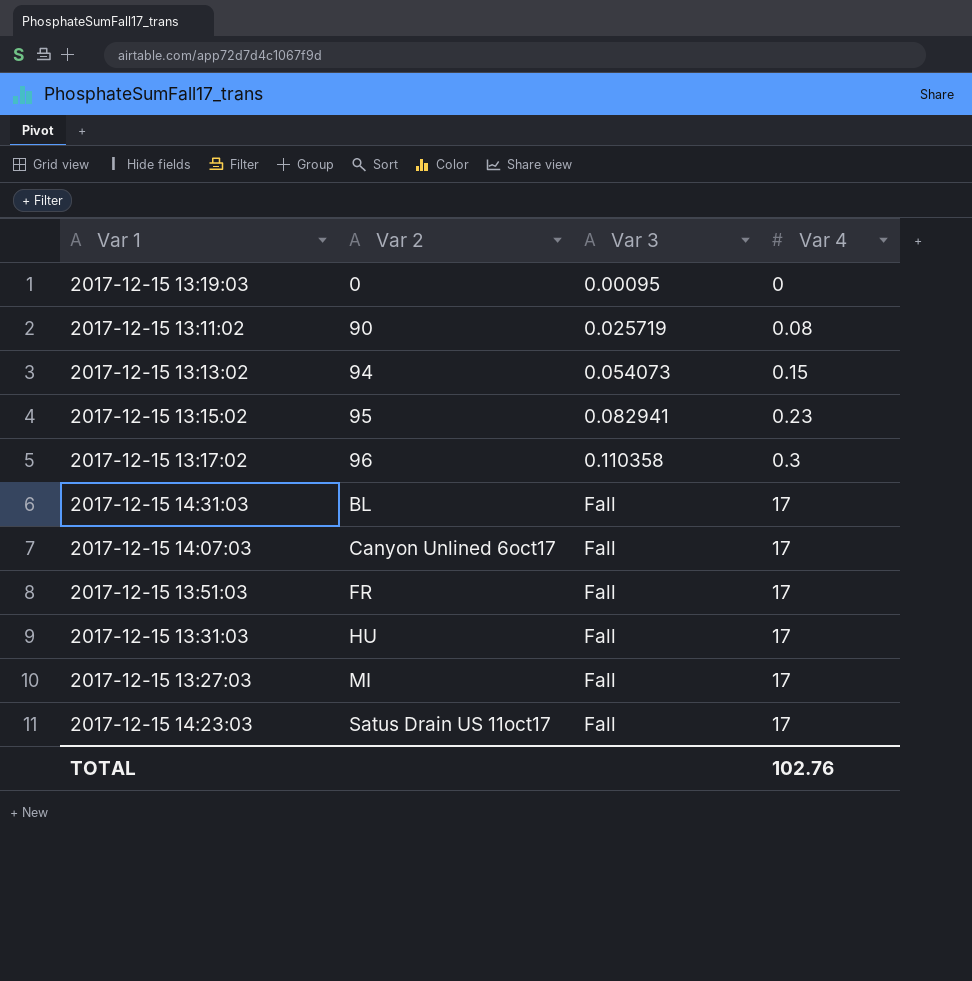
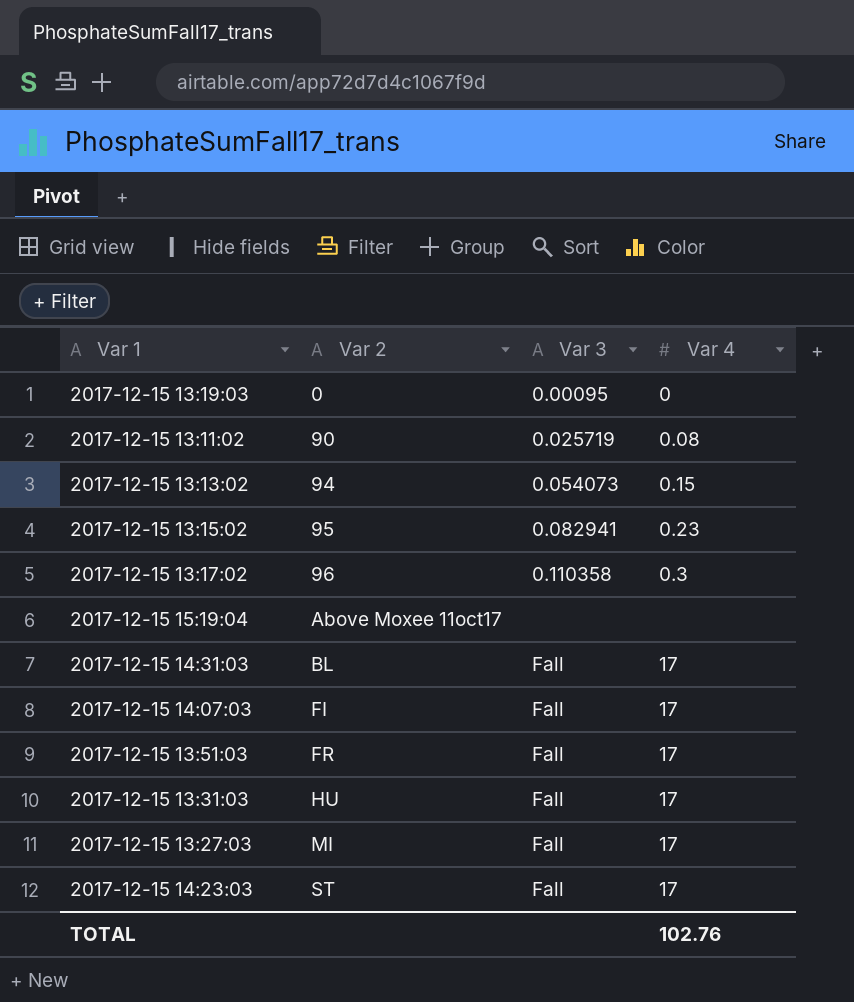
row 2017-12-15 15:19:04: none -> Above Moxee 11oct17 | none | none
2017-12-15 14:07:03 | Var 2: Canyon Unlined 6oct17 -> FI
2017-12-15 14:23:03 | Var 2: Satus Drain US 11oct17 -> ST

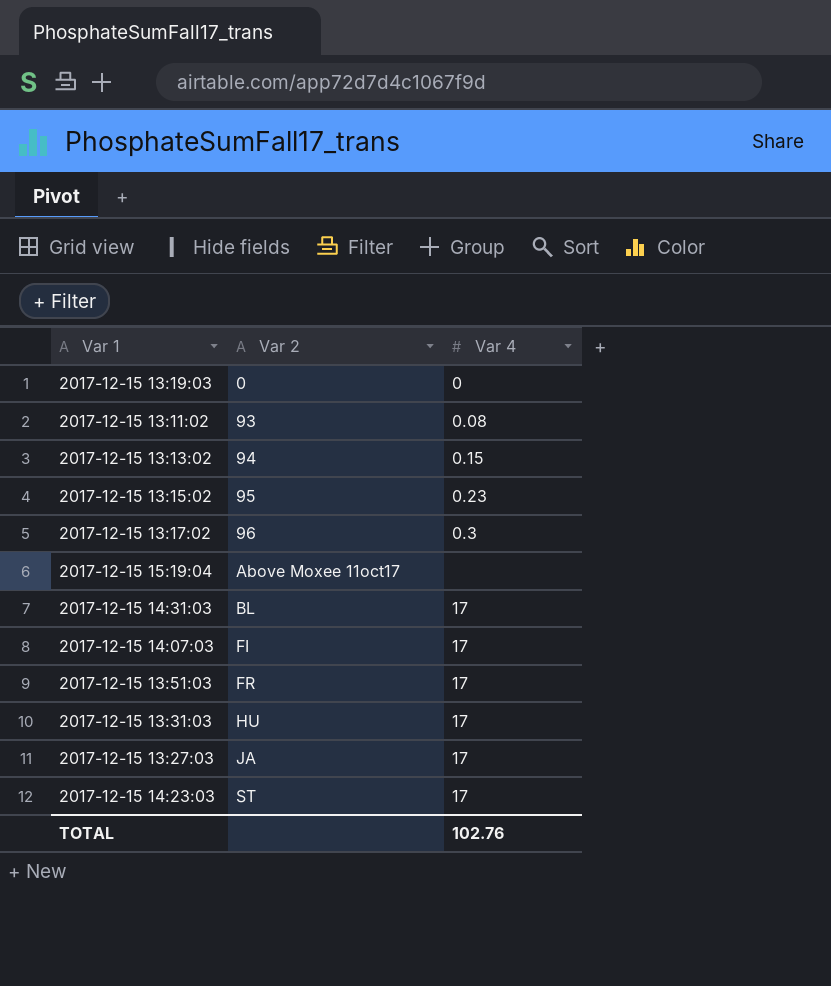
column Var 3 | position: 3 -> none
2017-12-15 13:11:02 | Var 2: 90 -> 93
2017-12-15 13:27:03 | Var 2: MI -> JA

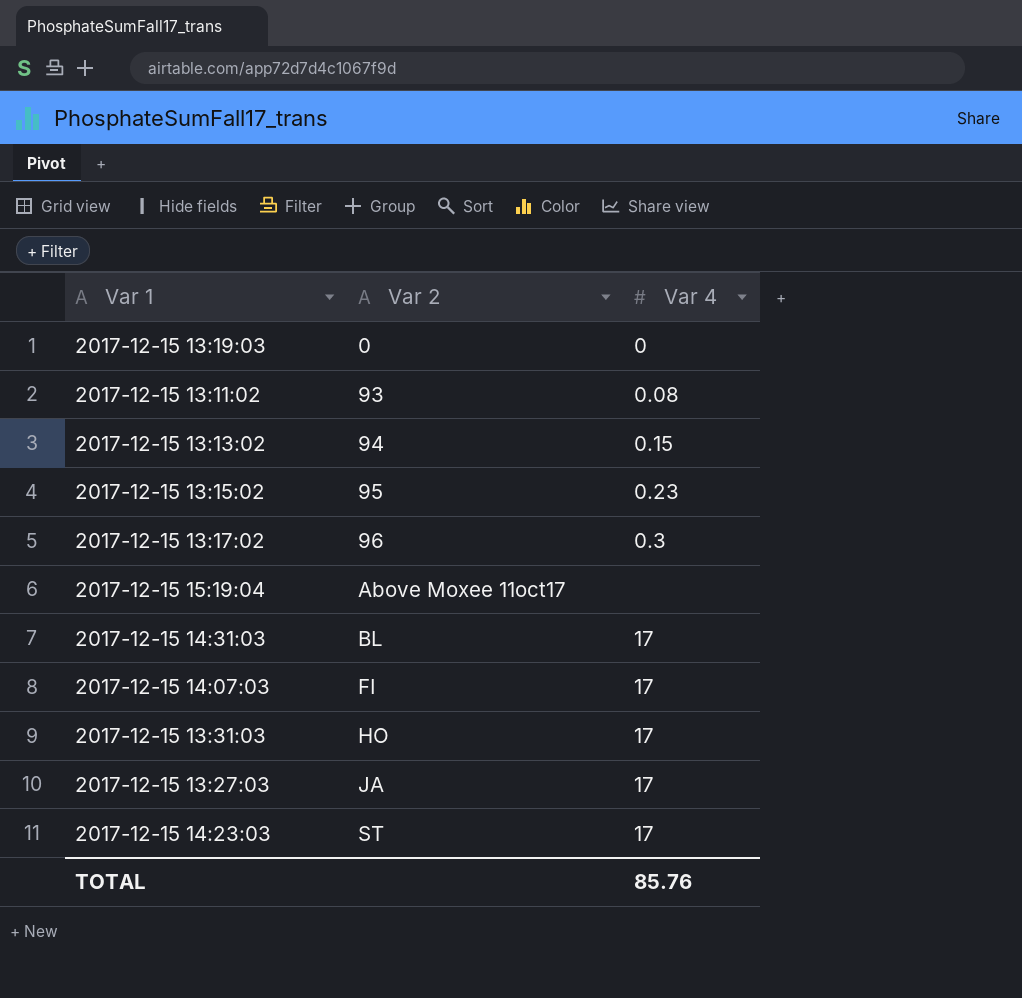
row 2017-12-15 13:51:03: FR | 17 -> none
2017-12-15 13:31:03 | Var 2: HU -> HO
TOTAL | Var 4: 102.76 -> 85.76

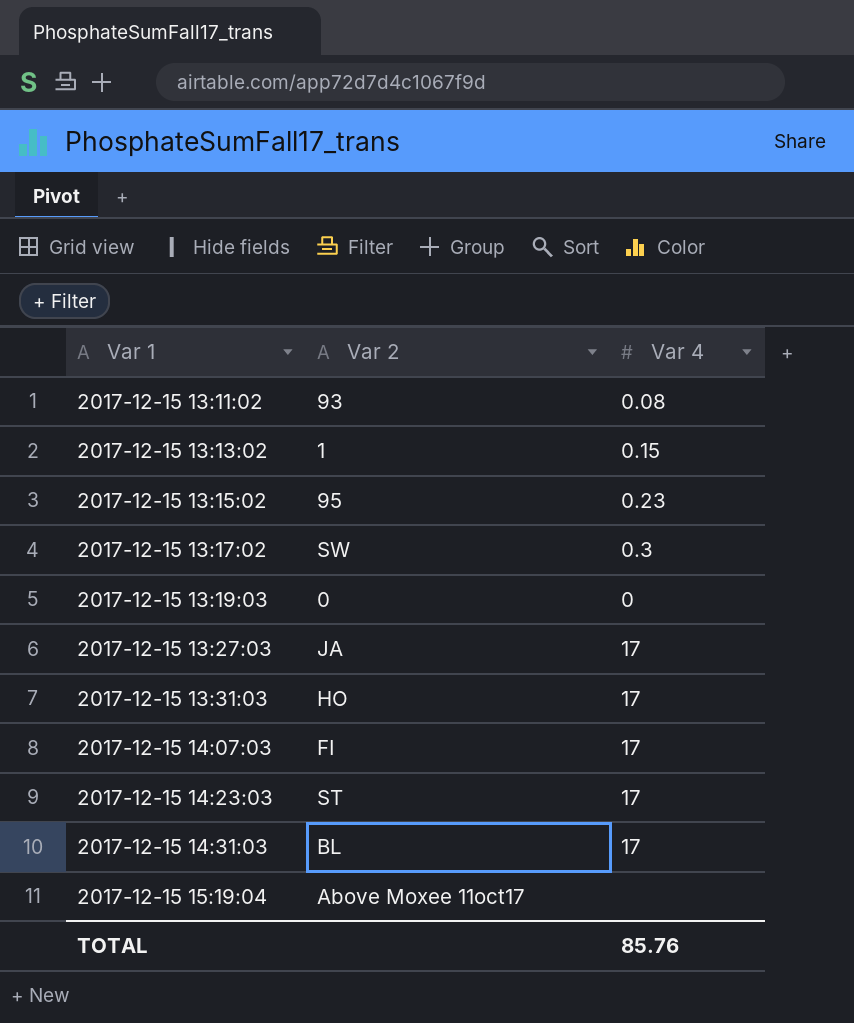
row order: Var 2 ascending -> Var 1 ascending
2017-12-15 13:13:02 | Var 2: 94 -> 1
2017-12-15 13:17:02 | Var 2: 96 -> SW

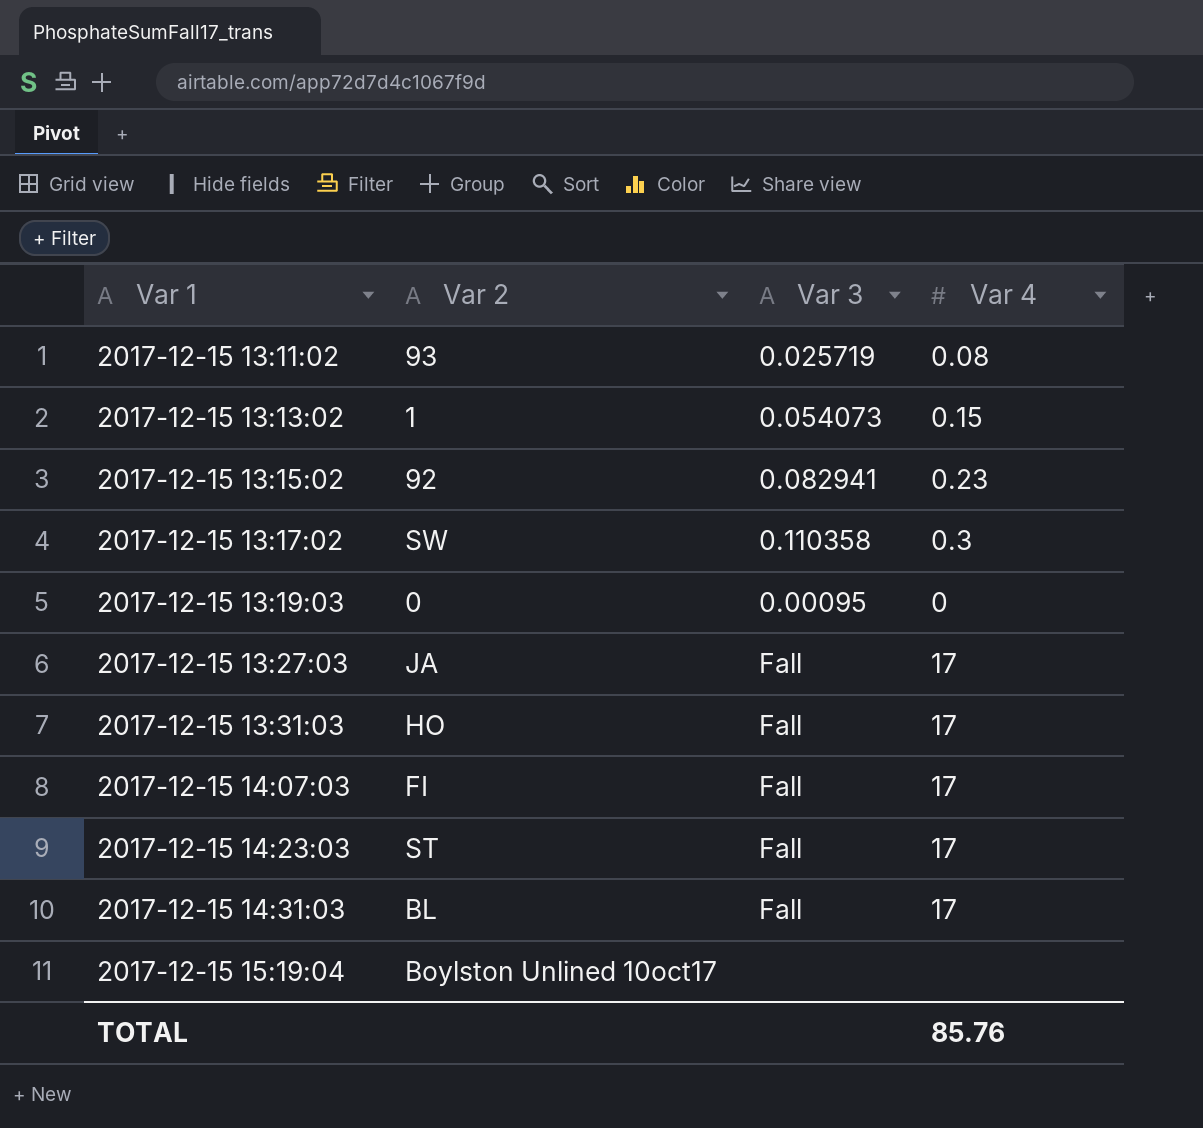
column Var 3 | position: none -> 3
2017-12-15 13:15:02 | Var 2: 95 -> 92
2017-12-15 15:19:04 | Var 2: Above Moxee 11oct17 -> Boylston Unlined 10oct17

